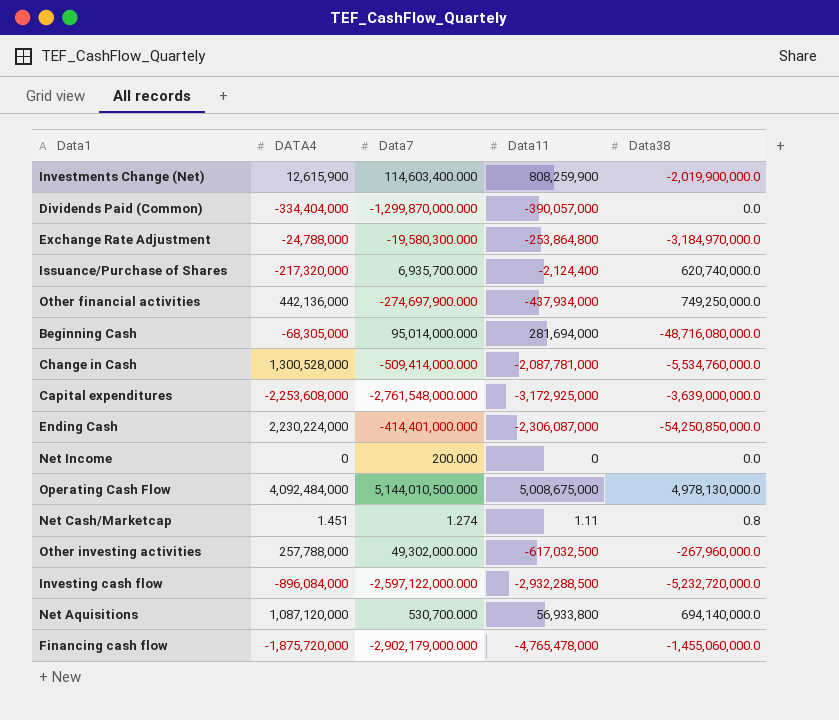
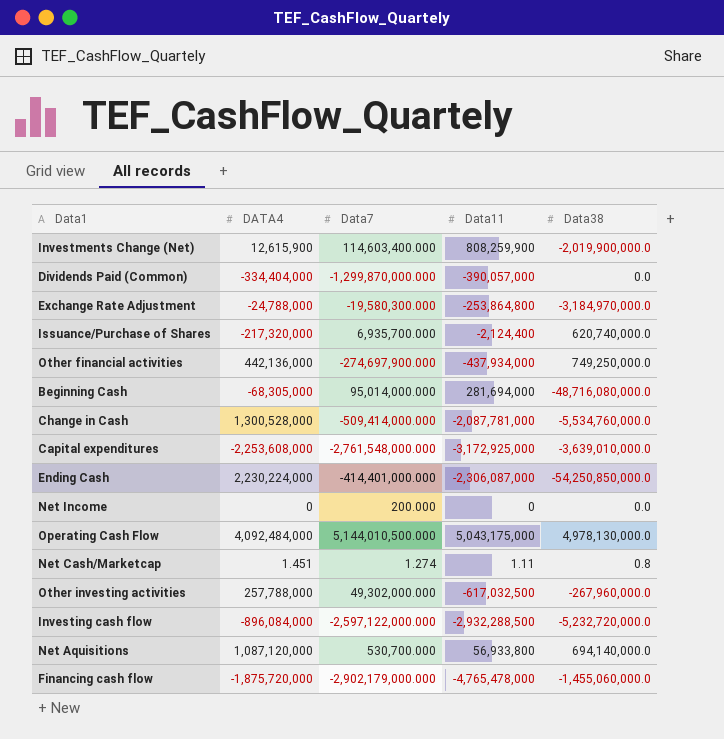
Capital expenditures | Data38: -3,639,000,000.0 -> -3,639,010,000.0
Operating Cash Flow | Data11: 5,008,675,000 -> 5,043,175,000

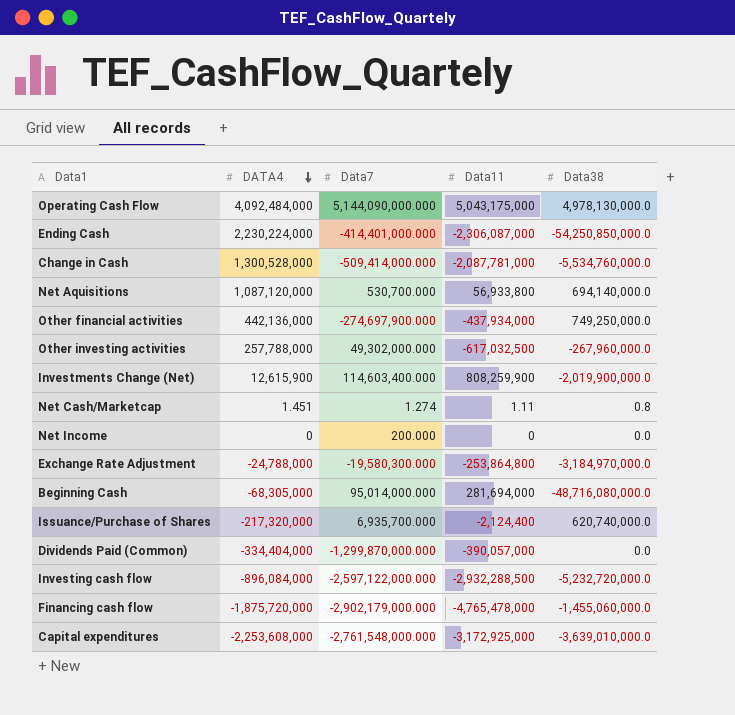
row order: none -> DATA4 descending
Operating Cash Flow | Data7: 5,144,010,500.000 -> 5,144,090,000.000

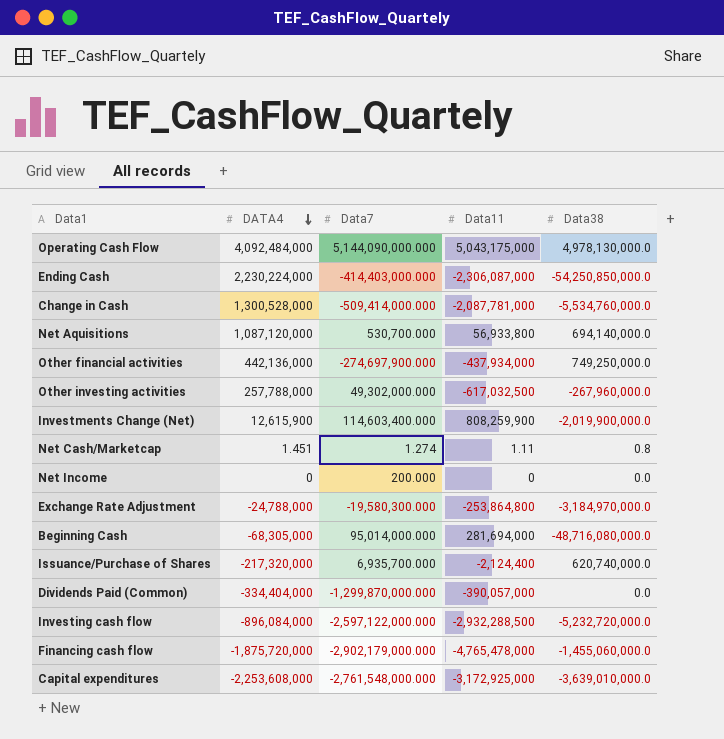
Ending Cash | Data7: -414,401,000.000 -> -414,403,000.000

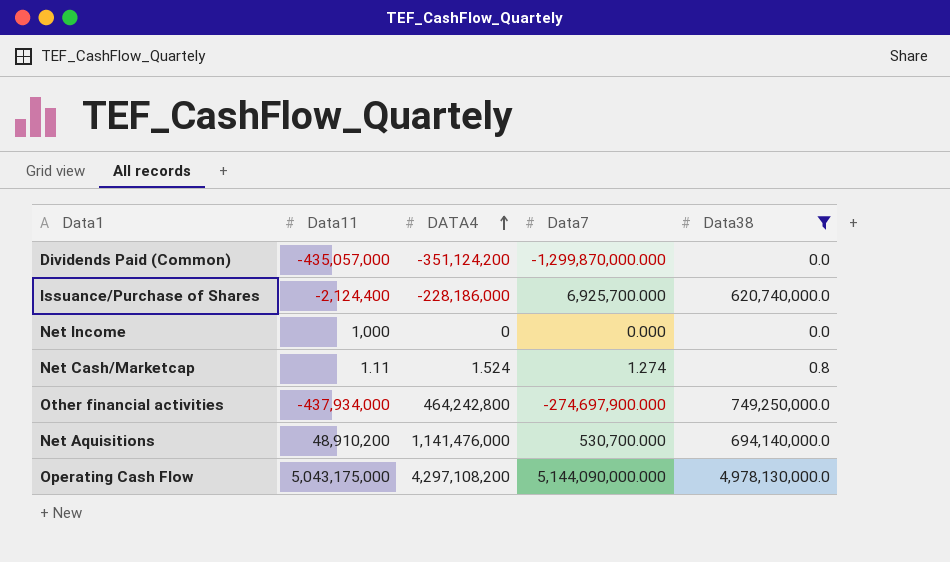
filter: none -> Data38 >= 0.0
row order: DATA4 descending -> DATA4 ascending
column Data11 | position: 4 -> 2
Dividends Paid (Common) | Data11: -390,057,000 -> -435,057,000
Dividends Paid (Common) | DATA4: -334,404,000 -> -351,124,200
Issuance/Purchase of Shares | DATA4: -217,320,000 -> -228,186,000
Issuance/Purchase of Shares | Data7: 6,935,700.000 -> 6,925,700.000
Net Income | Data11: 0 -> 1,000
Net Income | Data7: 200.000 -> 0.000
Net Cash/Marketcap | DATA4: 1.451 -> 1.524
Other financial activities | DATA4: 442,136,000 -> 464,242,800
Net Aquisitions | Data11: 56,933,800 -> 48,910,200
Net Aquisitions | DATA4: 1,087,120,000 -> 1,141,476,000
Operating Cash Flow | DATA4: 4,092,484,000 -> 4,297,108,200

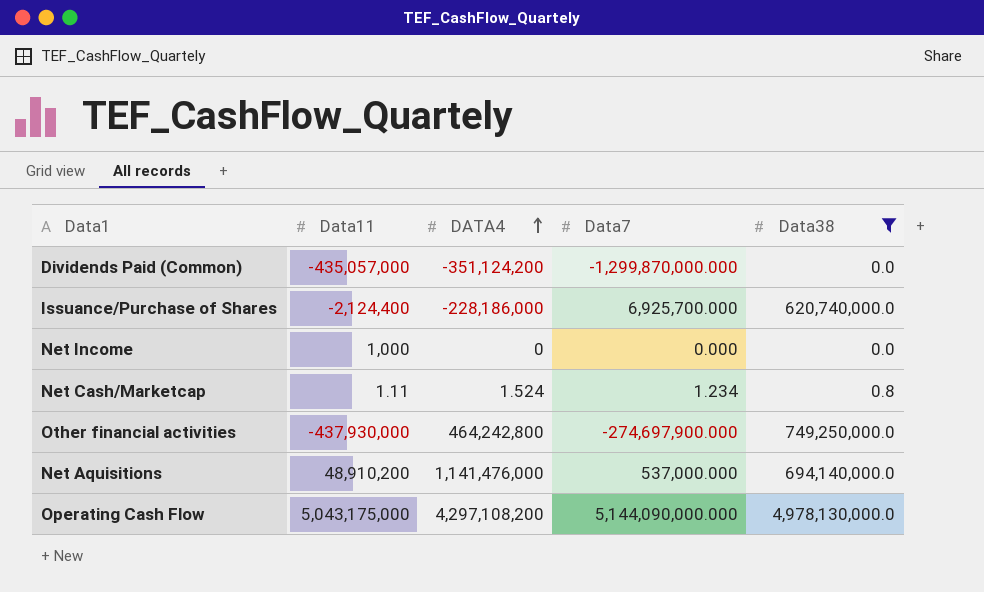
Net Cash/Marketcap | Data7: 1.274 -> 1.234
Other financial activities | Data11: -437,934,000 -> -437,930,000
Net Aquisitions | Data7: 530,700.000 -> 537,000.000

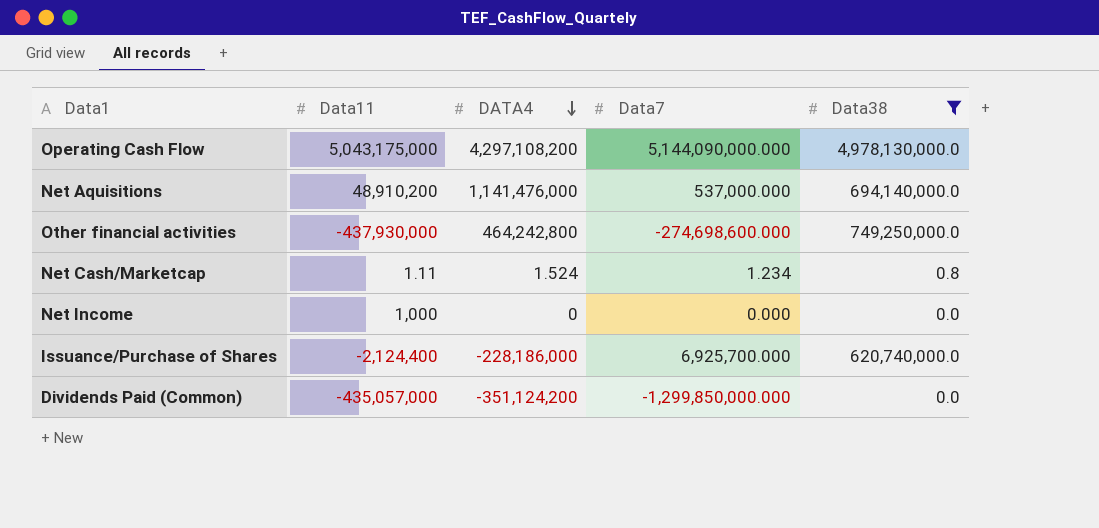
row order: DATA4 ascending -> DATA4 descending
Other financial activities | Data7: -274,697,900.000 -> -274,698,600.000
Dividends Paid (Common) | Data7: -1,299,870,000.000 -> -1,299,850,000.000

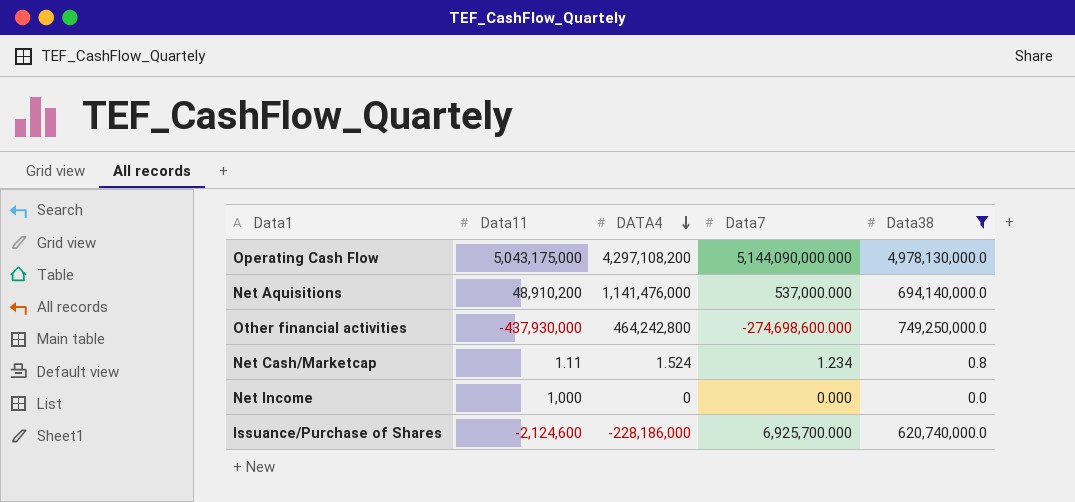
row Dividends Paid (Common): -435,057,000 | -351,124,200 | -1,299,850,000.000 | 0.0 -> none
Issuance/Purchase of Shares | Data11: -2,124,400 -> -2,124,600

